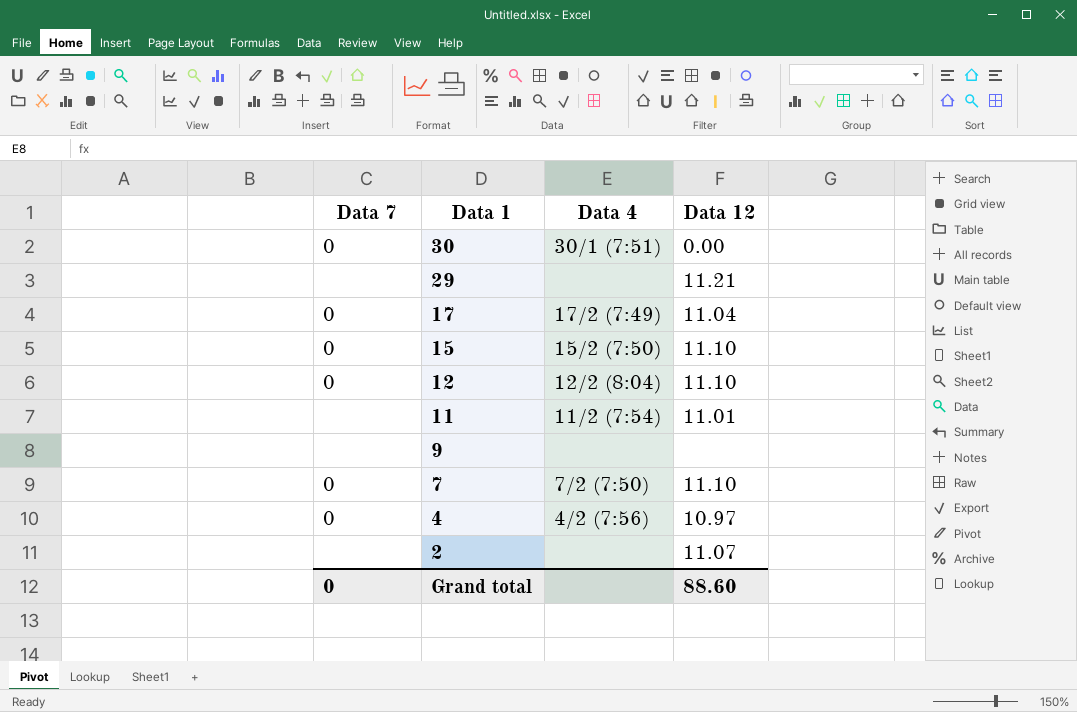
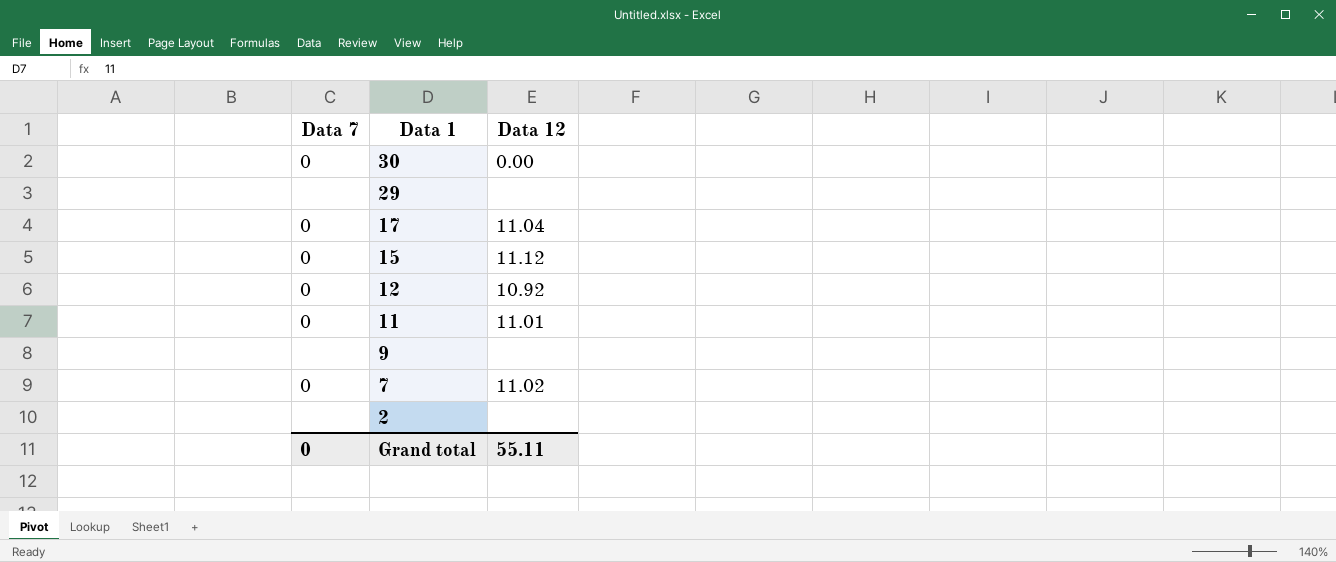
column Data 4 | position: 3 -> none
row 4: 0 | 4/2 (7:56) | 10.97 -> none
29 | Data 12: 11.21 -> none
15 | Data 12: 11.10 -> 11.12
12 | Data 12: 11.10 -> 10.92
11 | Data 7: none -> 0
7 | Data 12: 11.10 -> 11.02
2 | Data 12: 11.07 -> none
Grand total | Data 12: 88.60 -> 55.11

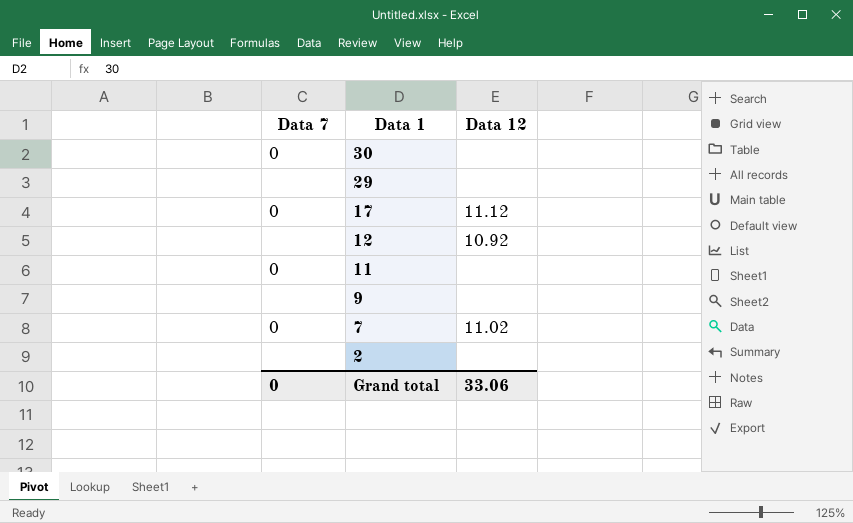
row 15: 0 | 11.12 -> none
30 | Data 12: 0.00 -> none
17 | Data 12: 11.04 -> 11.12
12 | Data 7: 0 -> none
11 | Data 12: 11.01 -> none
Grand total | Data 12: 55.11 -> 33.06

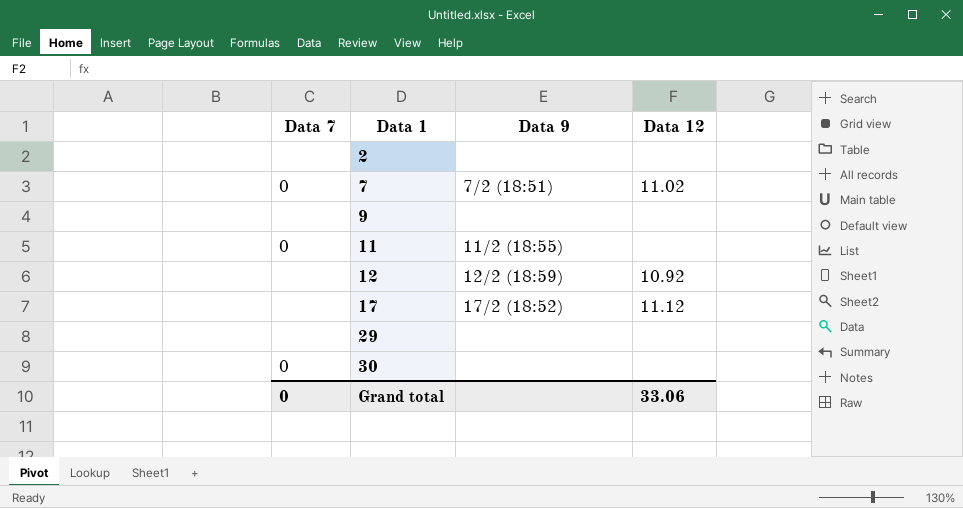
row order: Data 1 descending -> Data 1 ascending
column Data 9 | position: none -> 3
17 | Data 7: 0 -> none

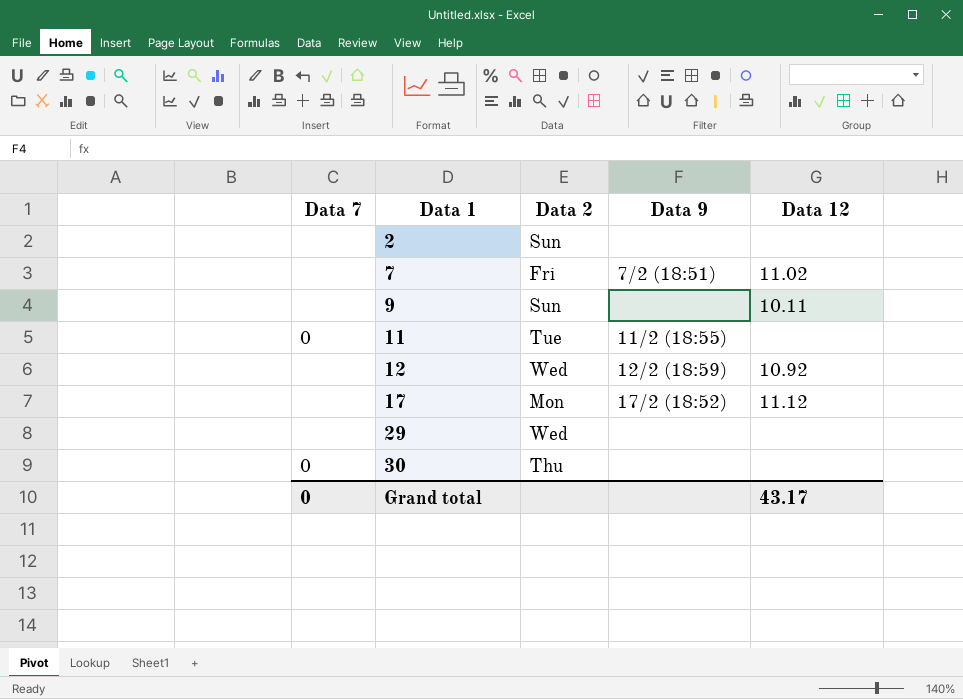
column Data 2 | position: none -> 3
7 | Data 7: 0 -> none
9 | Data 12: none -> 10.11
Grand total | Data 12: 33.06 -> 43.17

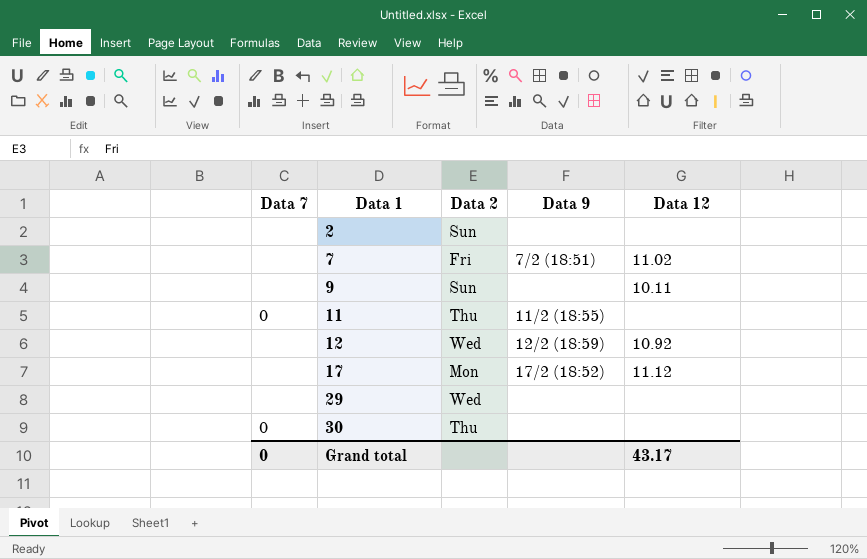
11 | Data 2: Tue -> Thu

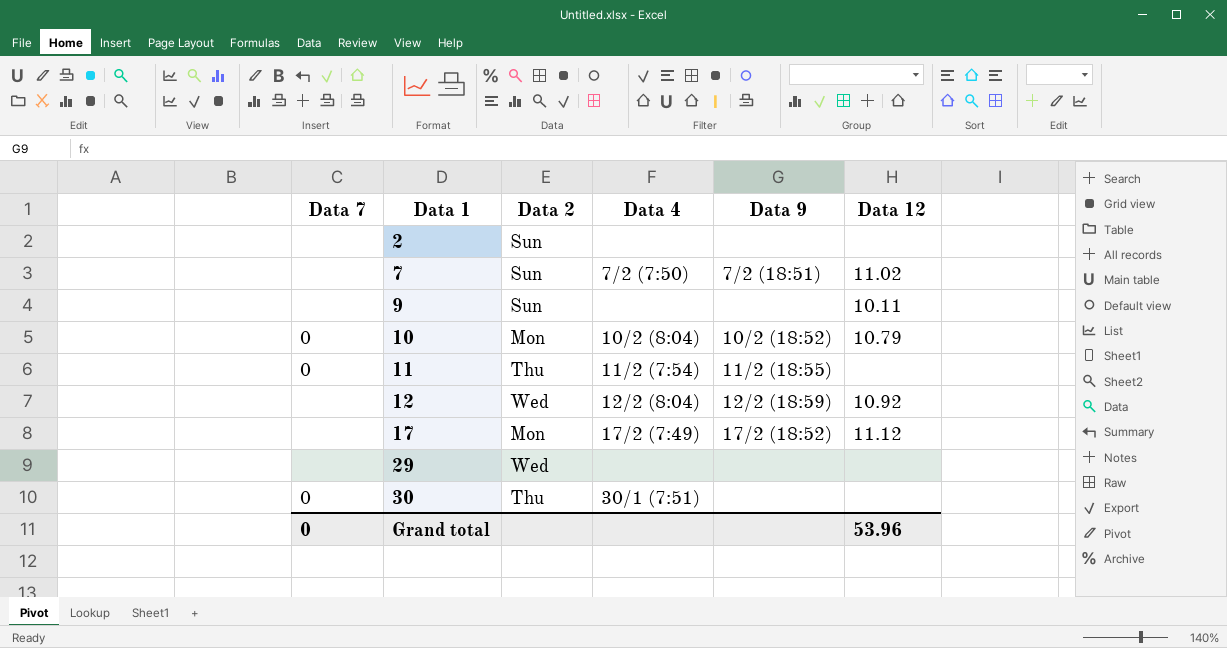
column Data 4 | position: none -> 4
7 | Data 2: Fri -> Sun
row 10: none -> 0 | Mon | 10/2 (8:04) | 10/2 (18:52) | 10.79
Grand total | Data 12: 43.17 -> 53.96

